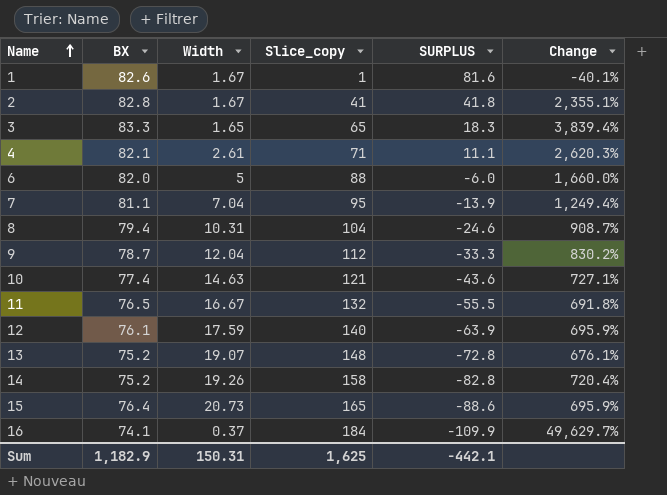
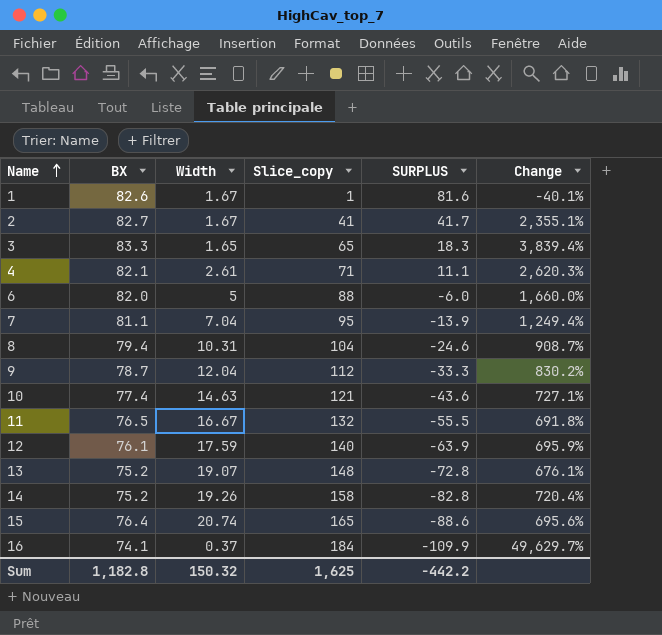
2 | BX: 82.8 -> 82.7
2 | SURPLUS: 41.8 -> 41.7
15 | Width: 20.73 -> 20.74
15 | Change: 695.9% -> 695.6%
Sum | BX: 1,182.9 -> 1,182.8
Sum | Width: 150.31 -> 150.32
Sum | SURPLUS: -442.1 -> -442.2

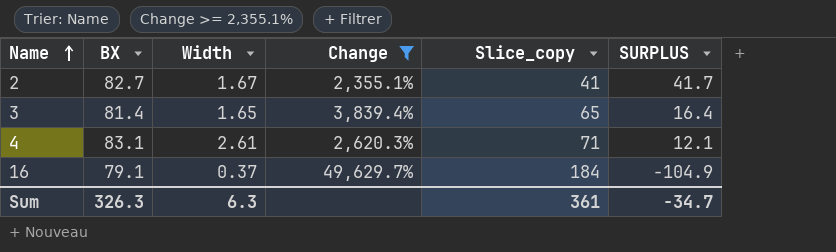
filter: none -> Change >= 2,355.1%
column Change | position: 6 -> 4
3 | BX: 83.3 -> 81.4
3 | SURPLUS: 18.3 -> 16.4
4 | BX: 82.1 -> 83.1
4 | SURPLUS: 11.1 -> 12.1
16 | BX: 74.1 -> 79.1
16 | SURPLUS: -109.9 -> -104.9
Sum | BX: 1,182.8 -> 326.3
Sum | Width: 150.32 -> 6.3
Sum | Slice_copy: 1,625 -> 361
Sum | SURPLUS: -442.2 -> -34.7

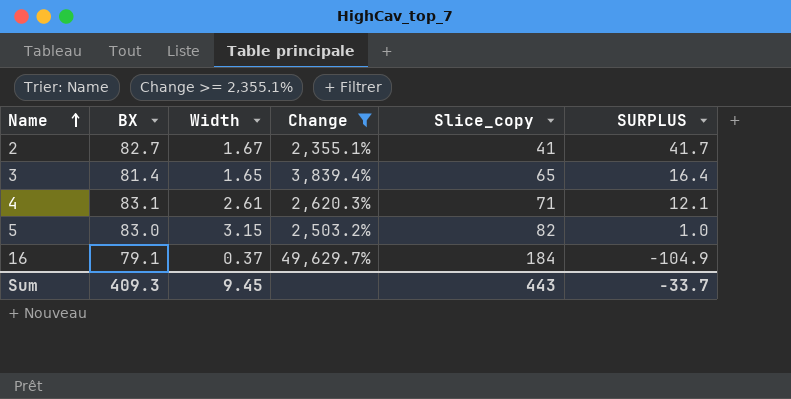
row 5: none -> 83.0 | 3.15 | 2,503.2% | 82 | 1.0
Sum | BX: 326.3 -> 409.3
Sum | Width: 6.3 -> 9.45
Sum | Slice_copy: 361 -> 443
Sum | SURPLUS: -34.7 -> -33.7

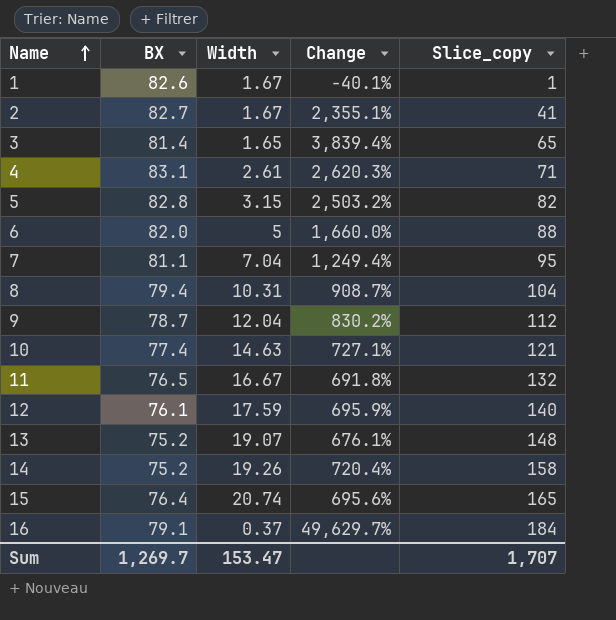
filter: Change >= 2,355.1% -> none
column SURPLUS | formula: [BX] - [Slice_copy] -> none
5 | BX: 83.0 -> 82.8
Sum | BX: 409.3 -> 1,269.7
Sum | Width: 9.45 -> 153.47
Sum | Slice_copy: 443 -> 1,707

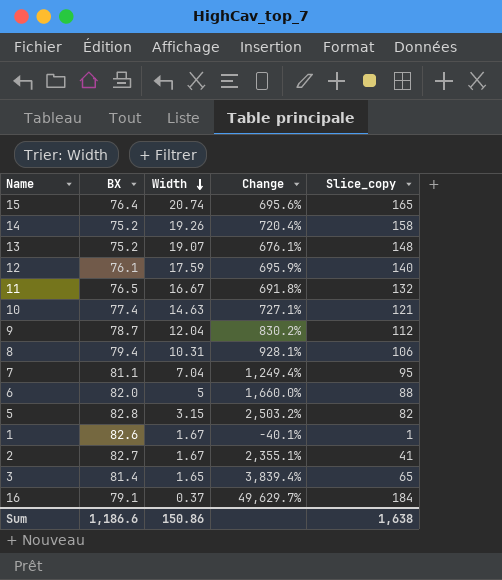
row order: Name ascending -> Width descending
row 4: 83.1 | 2.61 | 2,620.3% | 71 -> none
8 | Change: 908.7% -> 928.1%
8 | Slice_copy: 104 -> 106
Sum | BX: 1,269.7 -> 1,186.6
Sum | Width: 153.47 -> 150.86
Sum | Slice_copy: 1,707 -> 1,638

